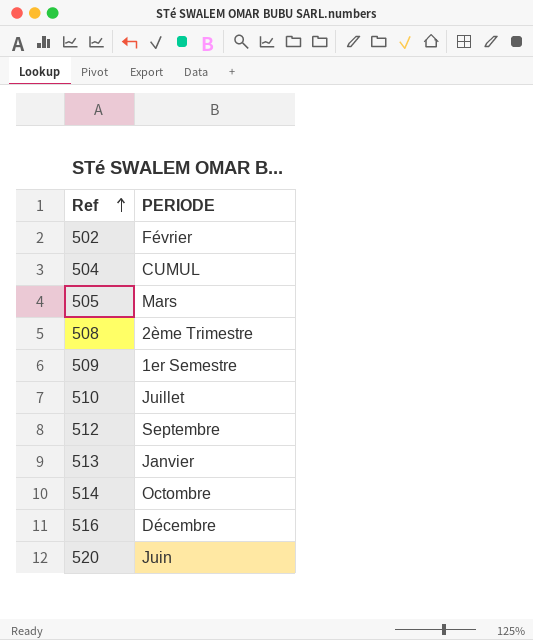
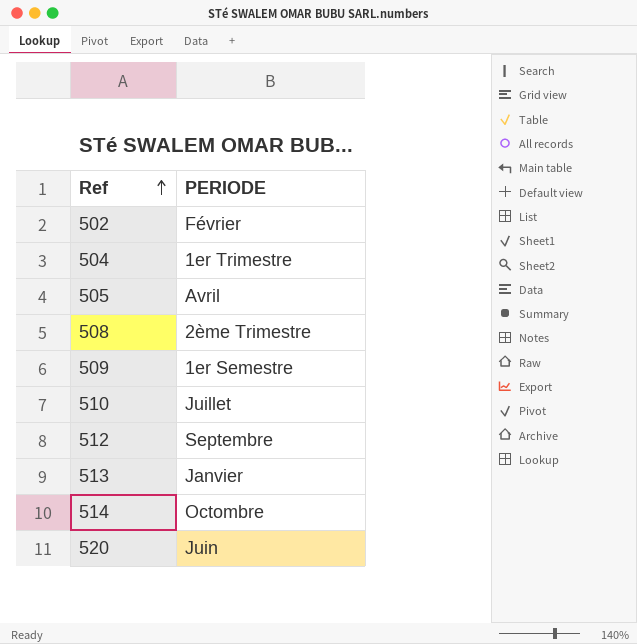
row 516: Décembre -> none
504 | PERIODE: CUMUL -> 1er Trimestre
505 | PERIODE: Mars -> Avril

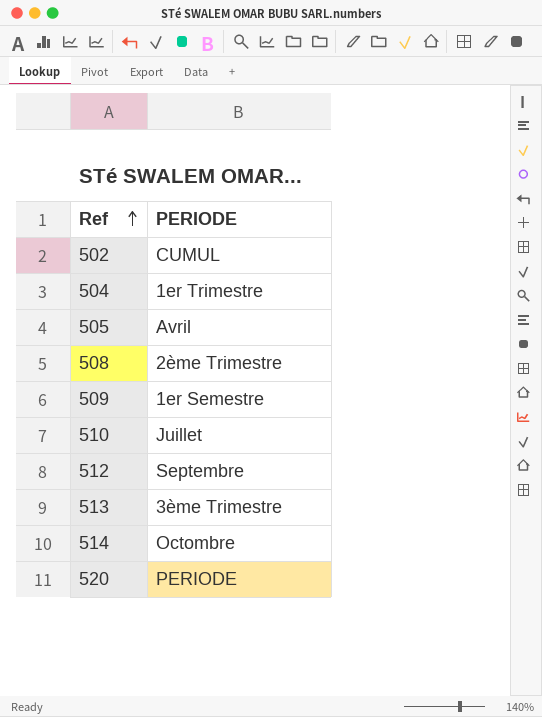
502 | PERIODE: Février -> CUMUL
513 | PERIODE: Janvier -> 3ème Trimestre
520 | PERIODE: Juin -> PERIODE

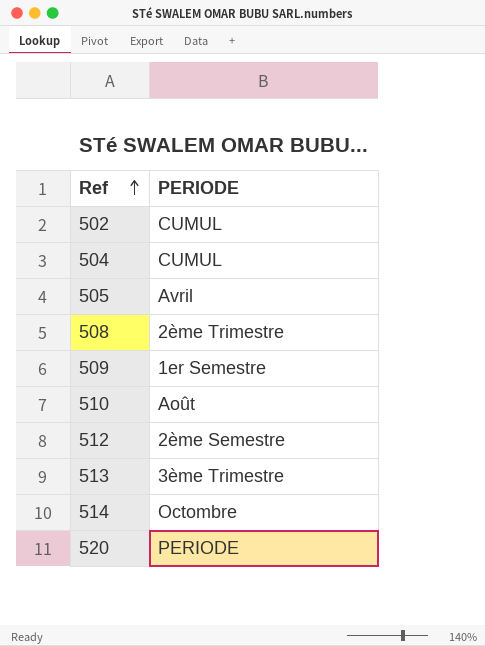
504 | PERIODE: 1er Trimestre -> CUMUL
510 | PERIODE: Juillet -> Août
512 | PERIODE: Septembre -> 2ème Semestre

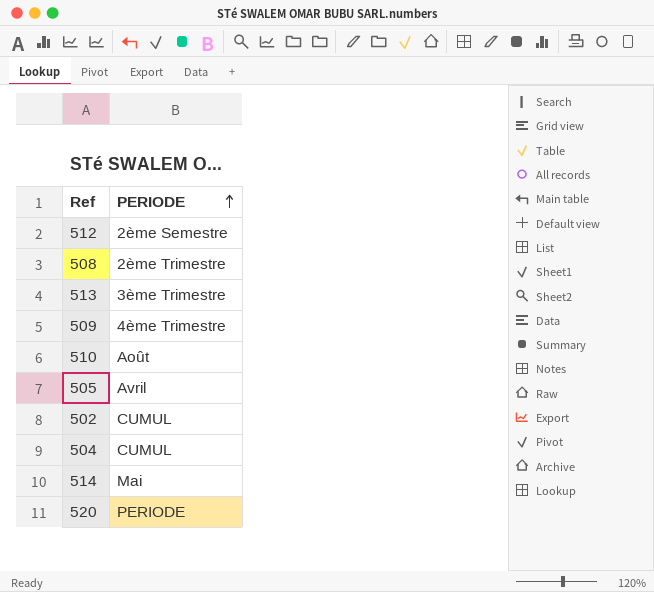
row order: Ref ascending -> PERIODE ascending
509 | PERIODE: 1er Semestre -> 4ème Trimestre
514 | PERIODE: Octombre -> Mai

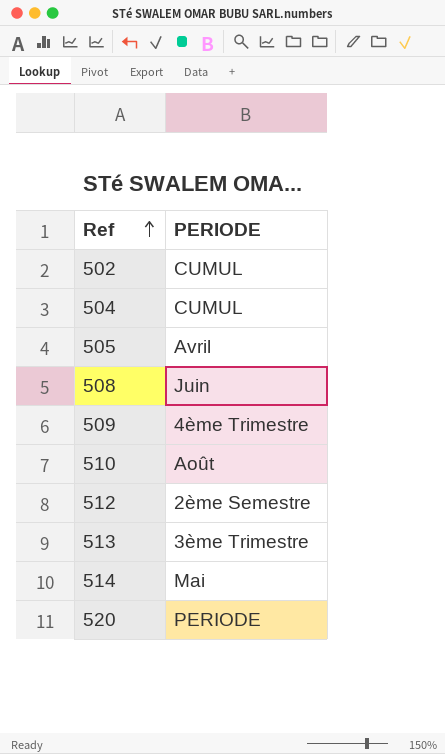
row order: PERIODE ascending -> Ref ascending
508 | PERIODE: 2ème Trimestre -> Juin

